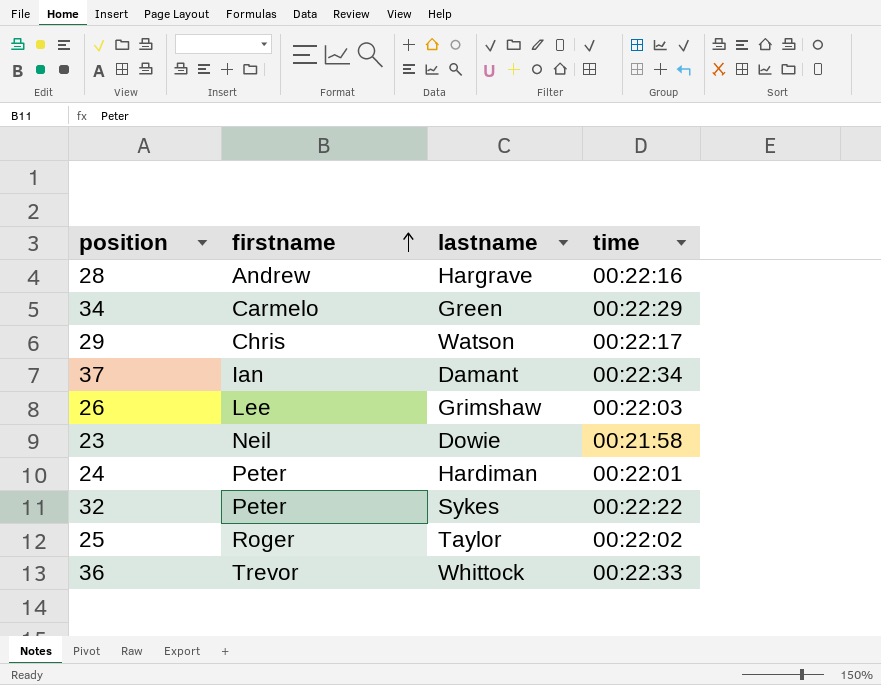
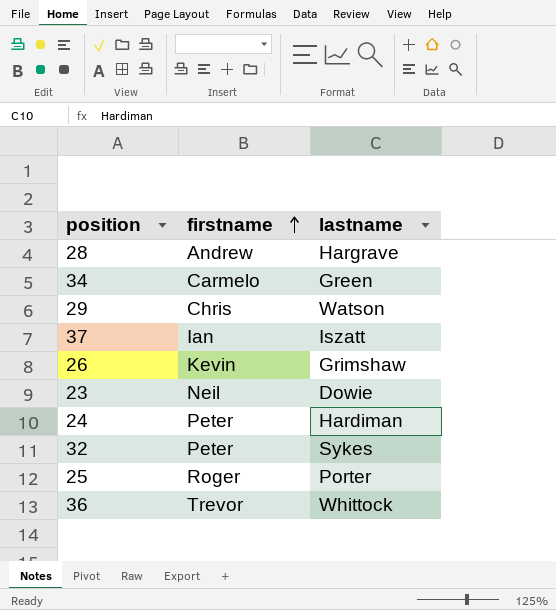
column time | position: 4 -> none
37 | lastname: Damant -> Iszatt
26 | firstname: Lee -> Kevin
25 | lastname: Taylor -> Porter

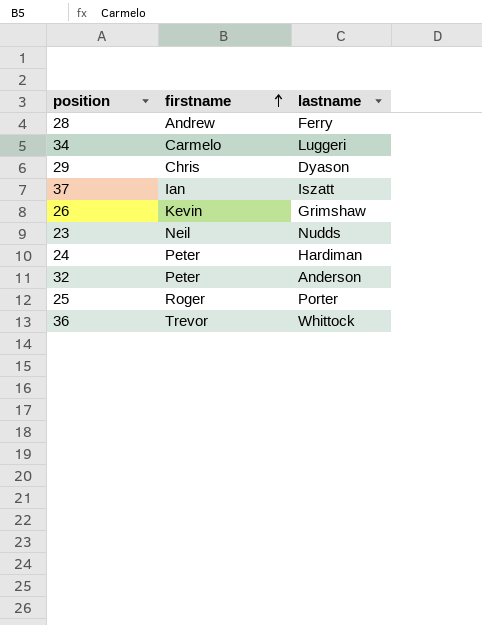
28 | lastname: Hargrave -> Ferry
34 | lastname: Green -> Luggeri
29 | lastname: Watson -> Dyason
23 | lastname: Dowie -> Nudds
32 | lastname: Sykes -> Anderson

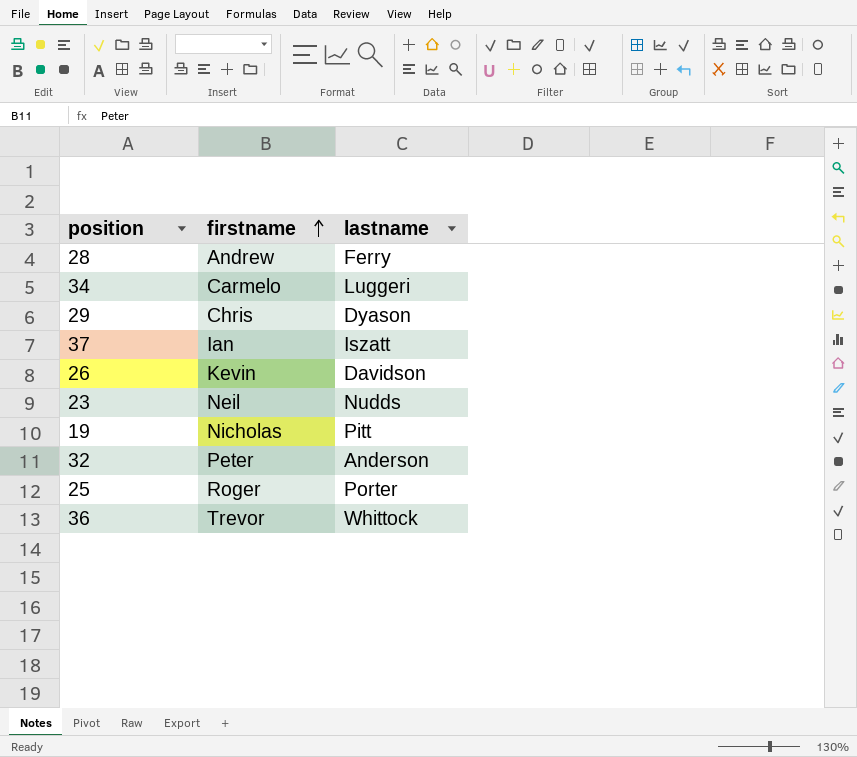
row 24: Peter | Hardiman -> none
26 | lastname: Grimshaw -> Davidson
row 19: none -> Nicholas | Pitt

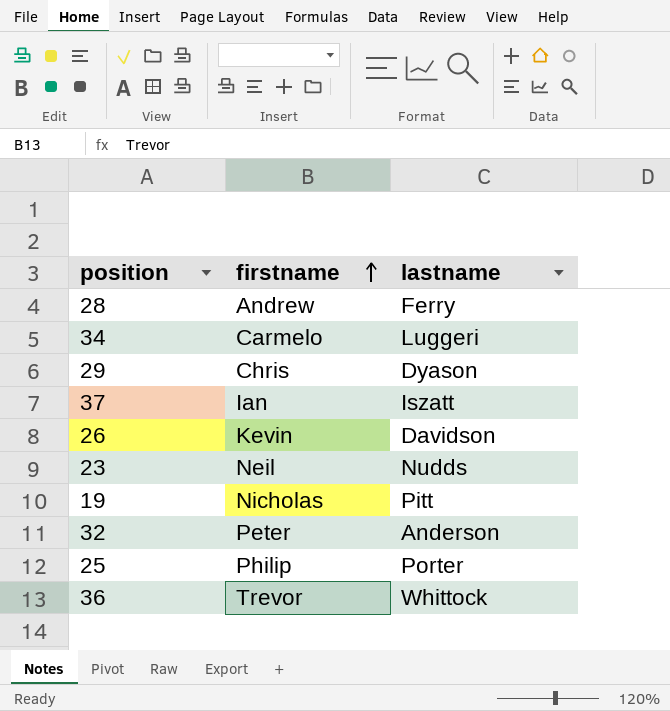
25 | firstname: Roger -> Philip

